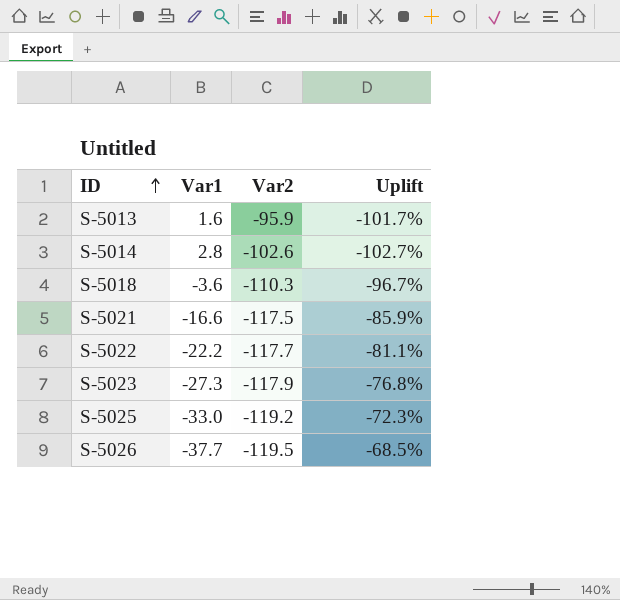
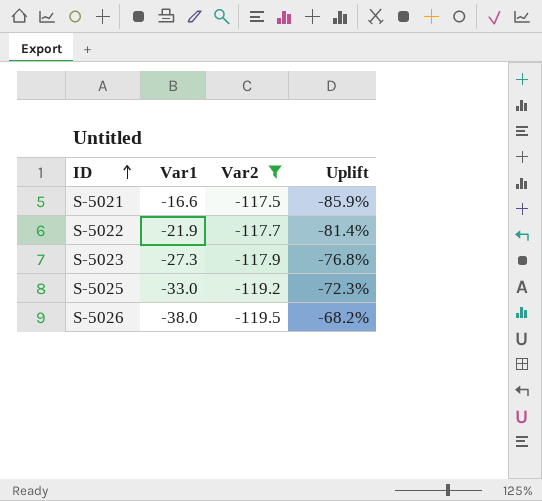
filter: none -> Var2 <= -117.5
S-5022 | Var1: -22.2 -> -21.9
S-5022 | Uplift: -81.1% -> -81.4%
S-5026 | Var1: -37.7 -> -38.0
S-5026 | Uplift: -68.5% -> -68.2%

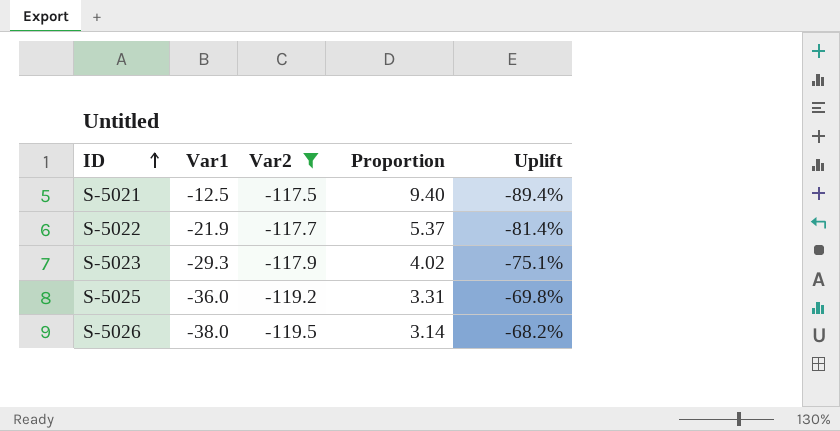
column Proportion | formula: none -> [Var2] / [Var1]
S-5021 | Var1: -16.6 -> -12.5
S-5021 | Uplift: -85.9% -> -89.4%
S-5023 | Var1: -27.3 -> -29.3
S-5023 | Uplift: -76.8% -> -75.1%
S-5025 | Var1: -33.0 -> -36.0
S-5025 | Uplift: -72.3% -> -69.8%

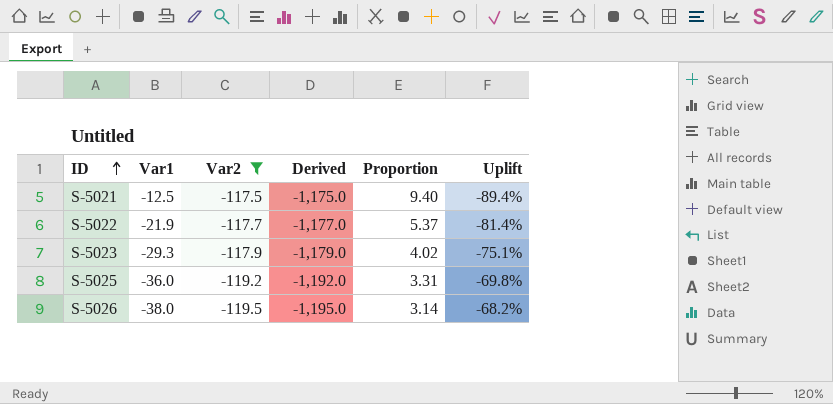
column Derived | formula: none -> [Var2] * 10

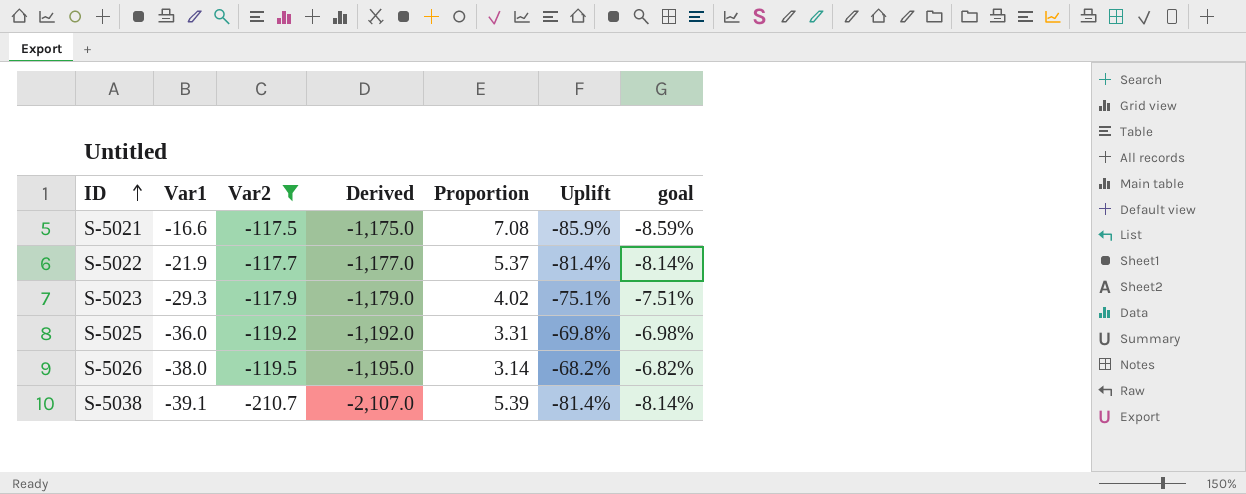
column goal | formula: none -> [Uplift] * 0.1
S-5021 | Var1: -12.5 -> -16.6
S-5021 | Proportion: 9.40 -> 7.08
S-5021 | Uplift: -89.4% -> -85.9%
row S-5038: none -> -39.1 | -210.7 | -2,107.0 | 5.39 | -81.4% | -8.14%

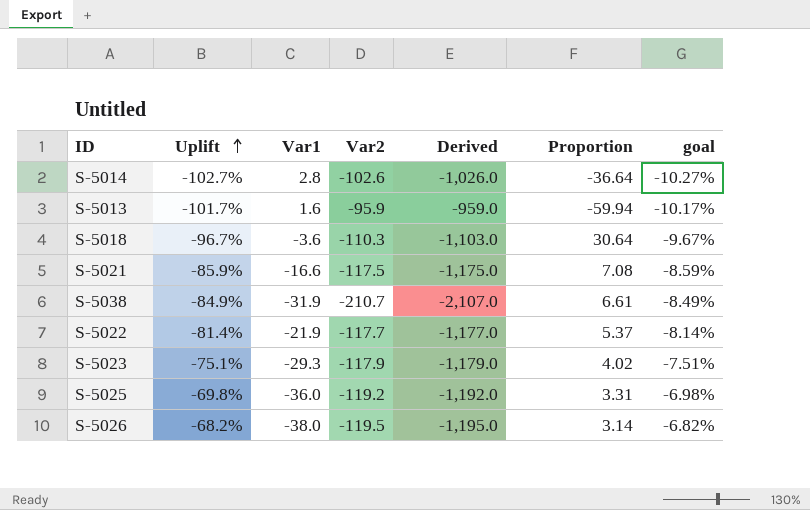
filter: Var2 <= -117.5 -> none
row order: ID ascending -> Uplift ascending
column Uplift | position: 6 -> 2
S-5038 | Uplift: -81.4% -> -84.9%
S-5038 | Var1: -39.1 -> -31.9
S-5038 | Proportion: 5.39 -> 6.61
S-5038 | goal: -8.14% -> -8.49%

